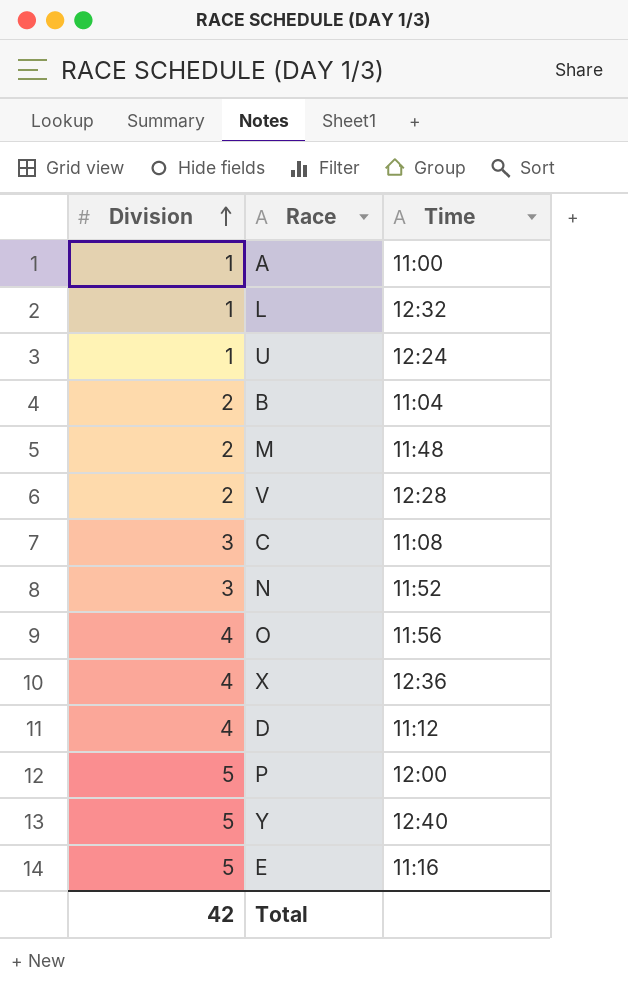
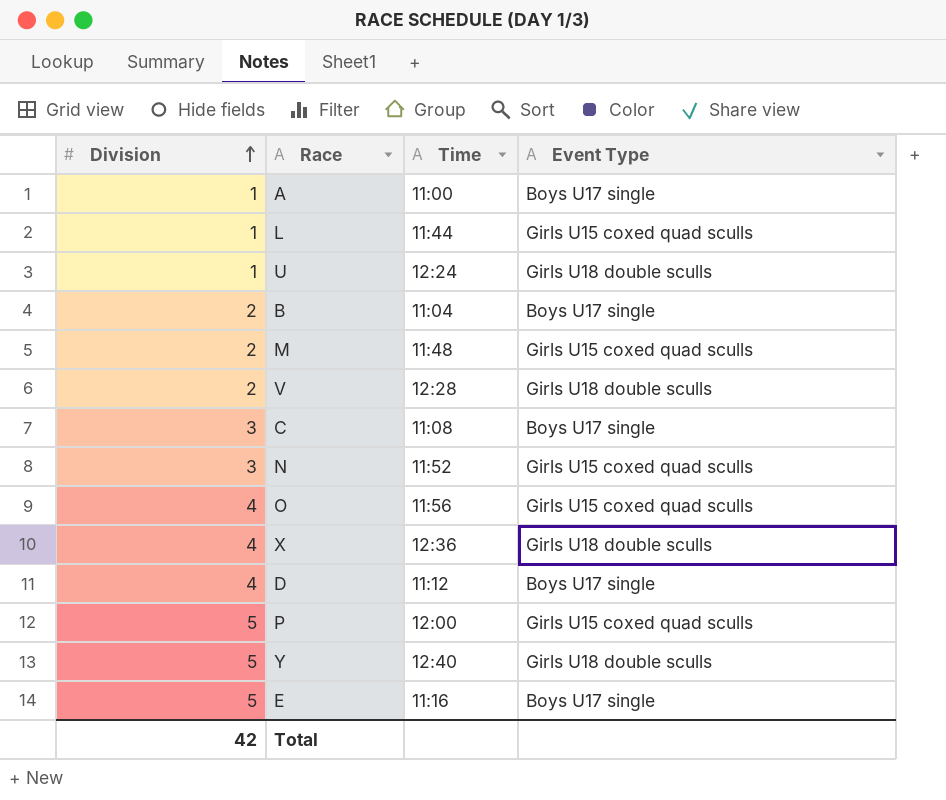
column Event Type | position: none -> 4
L | Time: 12:32 -> 11:44

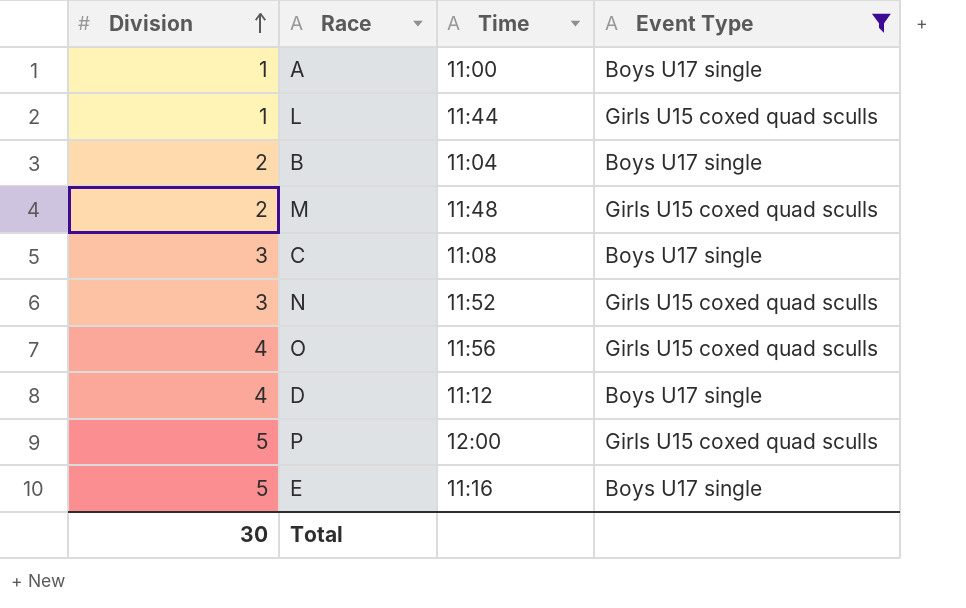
filter: none -> Event Type != Girls U18 double sculls
Total | Division: 42 -> 30

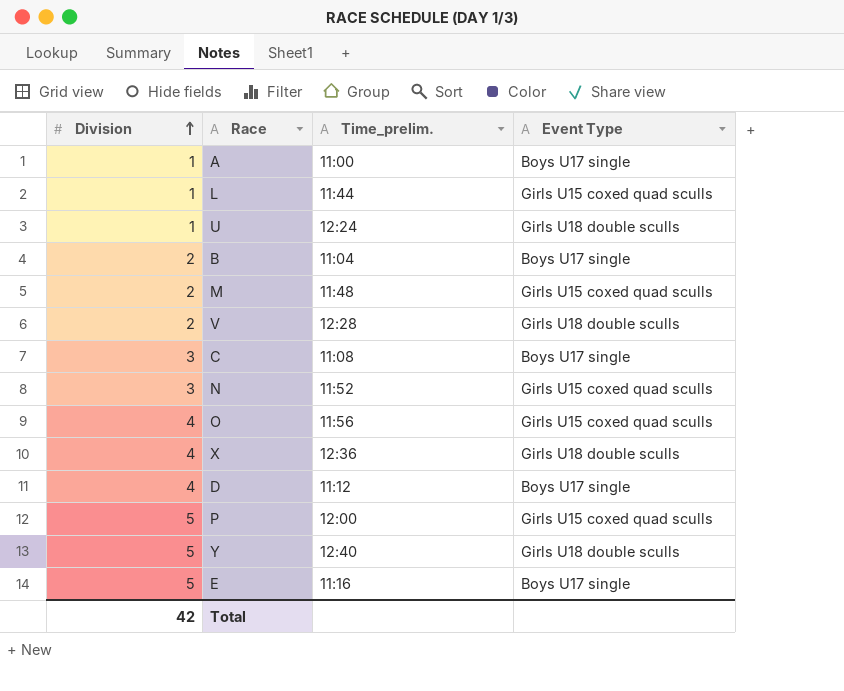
filter: Event Type != Girls U18 double sculls -> none
column name: Time -> Time_prelim.
Total | Division: 30 -> 42

